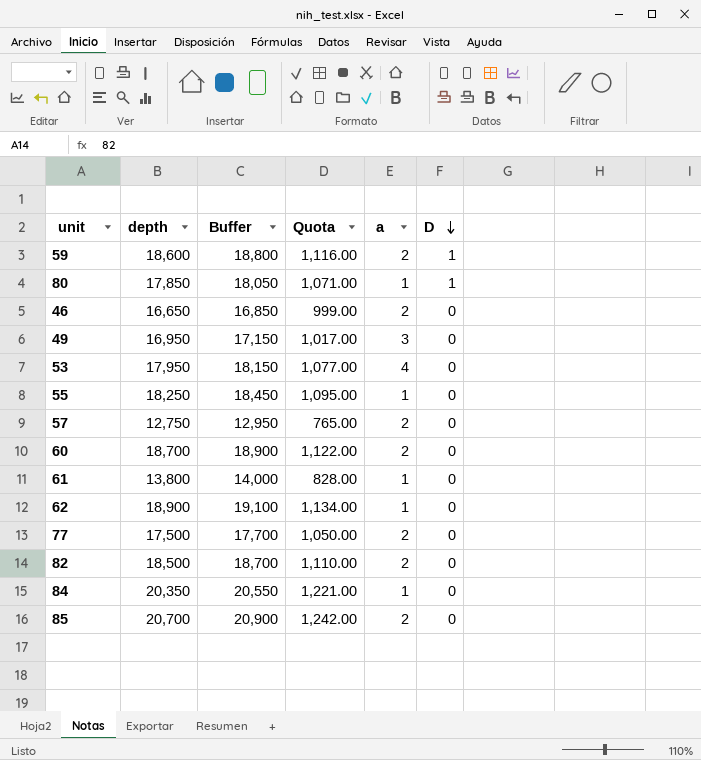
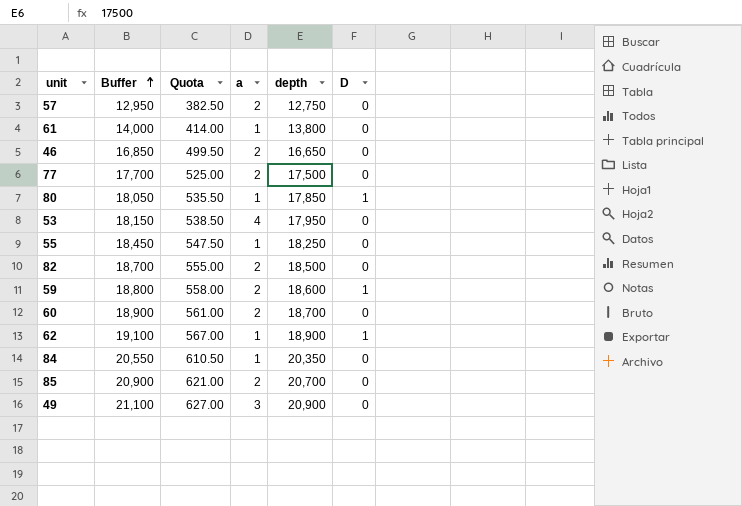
row order: D descending -> Buffer ascending
column Quota | formula: [depth] * 0.06 -> [depth] * 0.03
column depth | position: 2 -> 5
62 | D: 0 -> 1
49 | Buffer: 17,150 -> 21,100
49 | depth: 16,950 -> 20,900

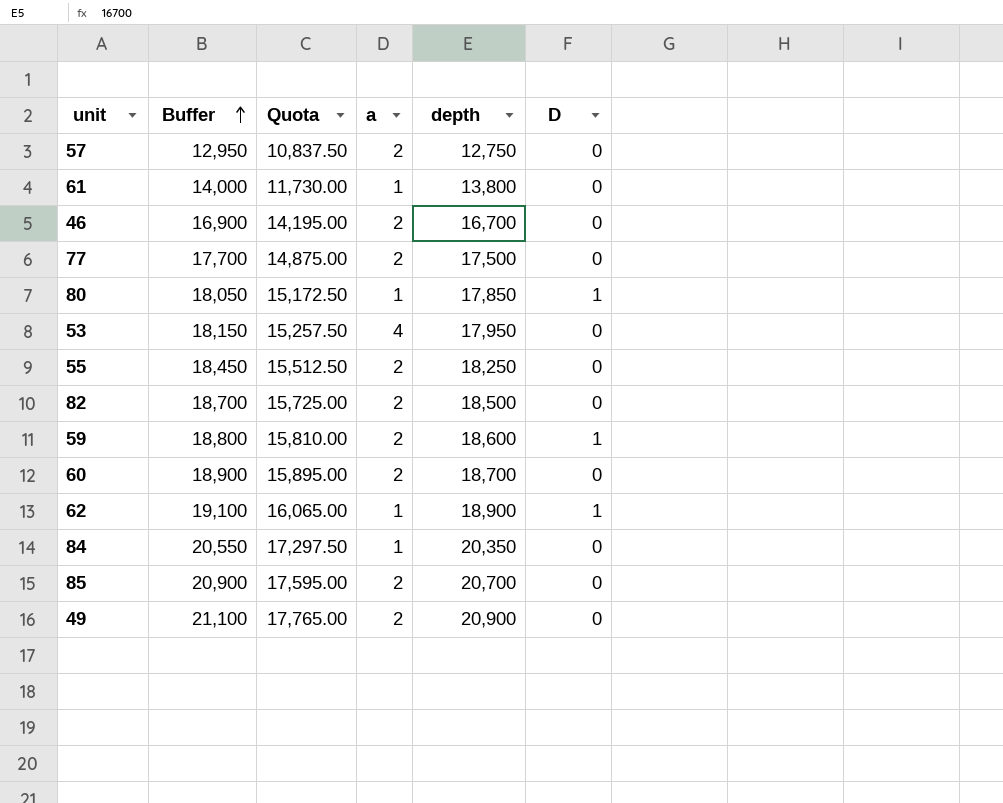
column Quota | formula: [depth] * 0.03 -> [depth] * 0.85
46 | Buffer: 16,850 -> 16,900
46 | depth: 16,650 -> 16,700
55 | a: 1 -> 2
49 | a: 3 -> 2

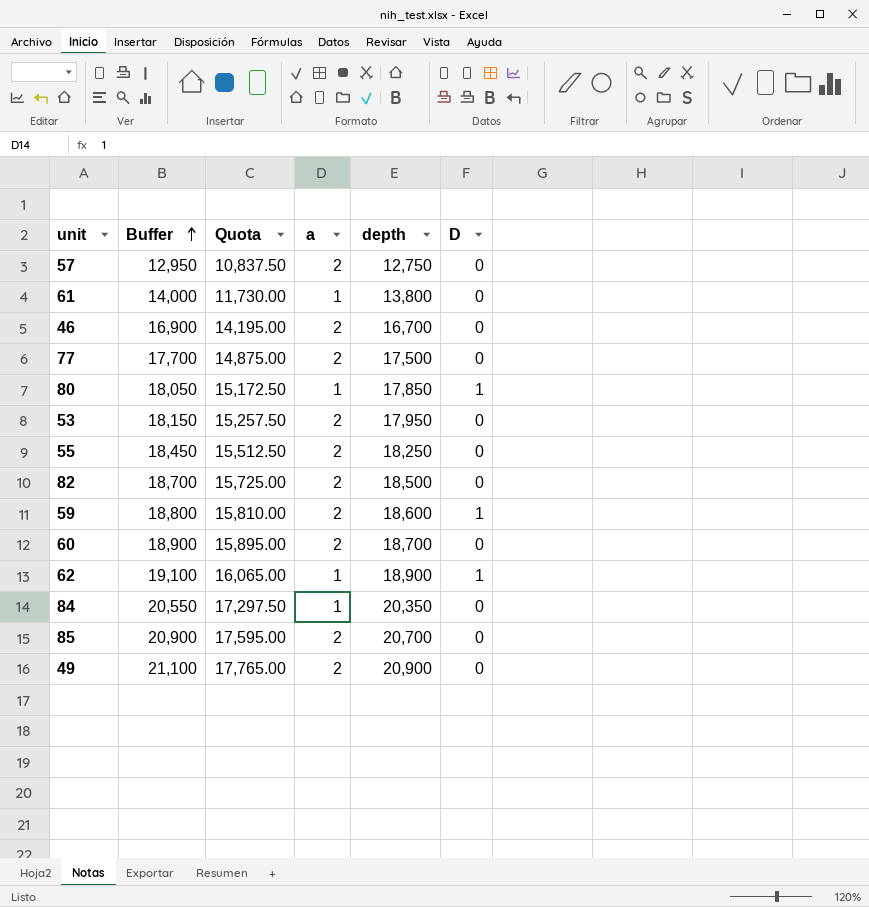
53 | a: 4 -> 2

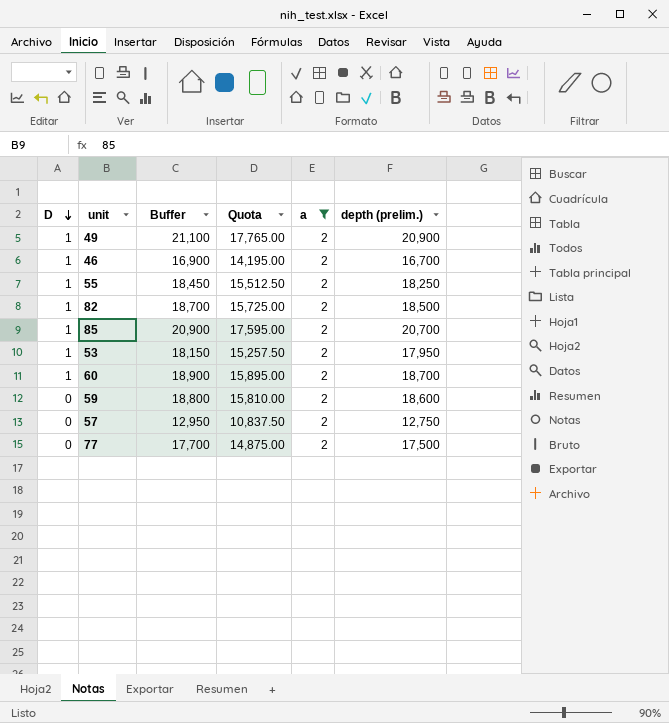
filter: none -> a = 2
row order: Buffer ascending -> D descending
column D | position: 6 -> 1
column name: depth -> depth (prelim.)
49 | D: 0 -> 1
46 | D: 0 -> 1
55 | D: 0 -> 1
82 | D: 0 -> 1
85 | D: 0 -> 1
53 | D: 0 -> 1
60 | D: 0 -> 1
59 | D: 1 -> 0

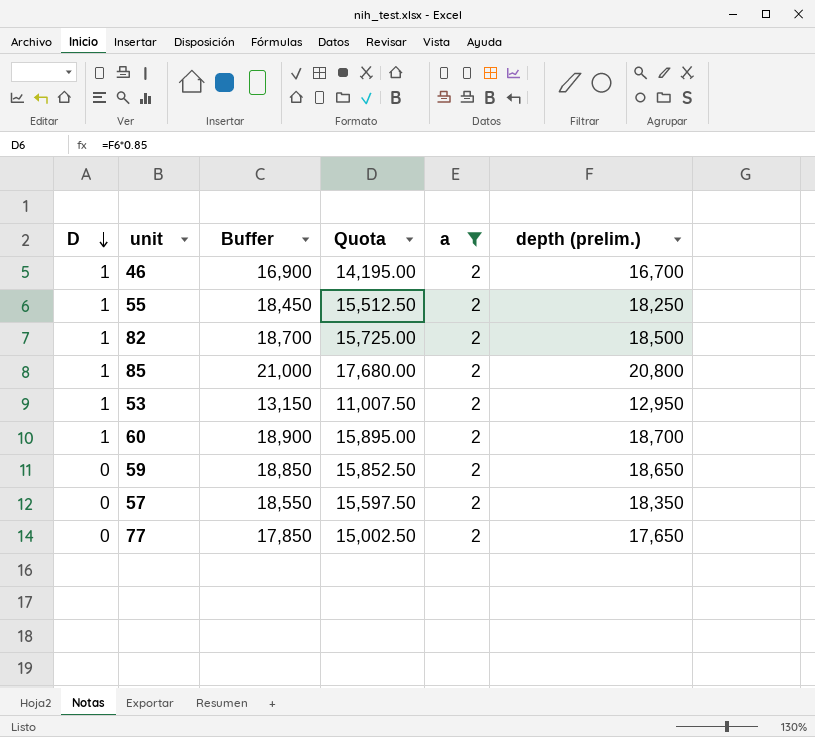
row 49: 1 | 21,100 | 17,765.00 | 2 | 20,900 -> none
85 | Buffer: 20,900 -> 21,000
85 | Quota: 17,595.00 -> 17,680.00
85 | depth (prelim.): 20,700 -> 20,800
53 | Buffer: 18,150 -> 13,150
53 | Quota: 15,257.50 -> 11,007.50
53 | depth (prelim.): 17,950 -> 12,950
59 | Buffer: 18,800 -> 18,850
59 | Quota: 15,810.00 -> 15,852.50
59 | depth (prelim.): 18,600 -> 18,650
57 | Buffer: 12,950 -> 18,550
57 | Quota: 10,837.50 -> 15,597.50
57 | depth (prelim.): 12,750 -> 18,350
77 | Buffer: 17,700 -> 17,850
77 | Quota: 14,875.00 -> 15,002.50
77 | depth (prelim.): 17,500 -> 17,650

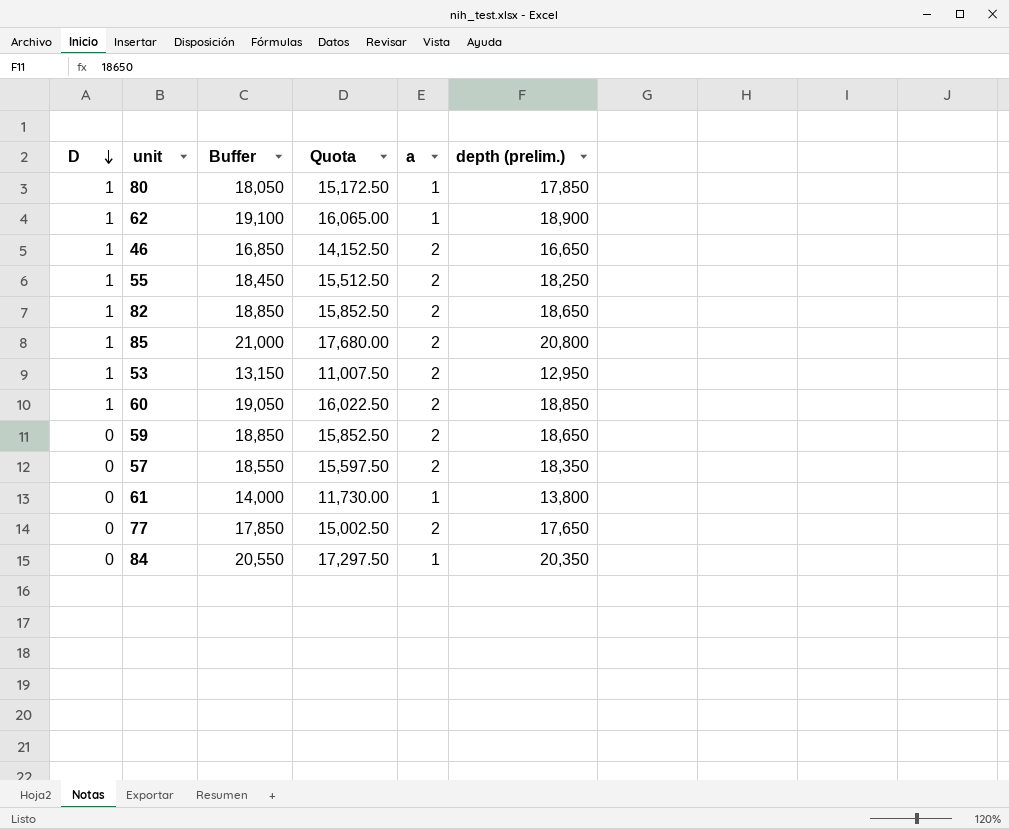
filter: a = 2 -> none
46 | Buffer: 16,900 -> 16,850
46 | Quota: 14,195.00 -> 14,152.50
46 | depth (prelim.): 16,700 -> 16,650
82 | Buffer: 18,700 -> 18,850
82 | Quota: 15,725.00 -> 15,852.50
82 | depth (prelim.): 18,500 -> 18,650
60 | Buffer: 18,900 -> 19,050
60 | Quota: 15,895.00 -> 16,022.50
60 | depth (prelim.): 18,700 -> 18,850

